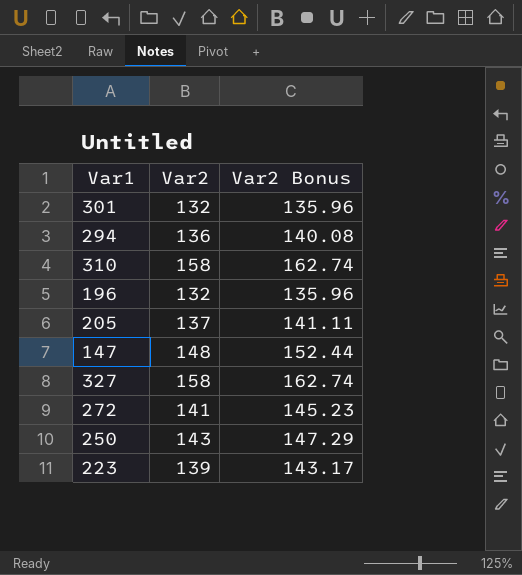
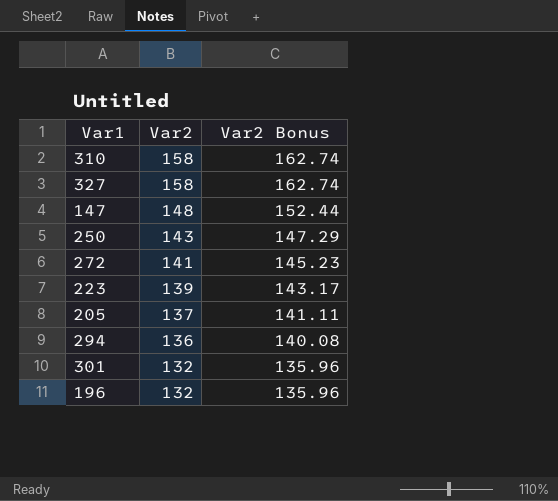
row order: none -> Var2 descending

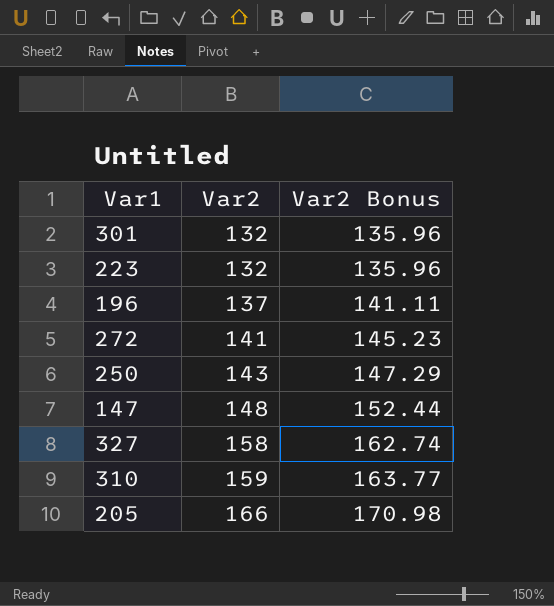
row order: Var2 descending -> Var2 ascending
row 294: 136 | 140.08 -> none
223 | Var2: 139 -> 132
223 | Var2 Bonus: 143.17 -> 135.96
196 | Var2: 132 -> 137
196 | Var2 Bonus: 135.96 -> 141.11
310 | Var2: 158 -> 159
310 | Var2 Bonus: 162.74 -> 163.77
205 | Var2: 137 -> 166
205 | Var2 Bonus: 141.11 -> 170.98

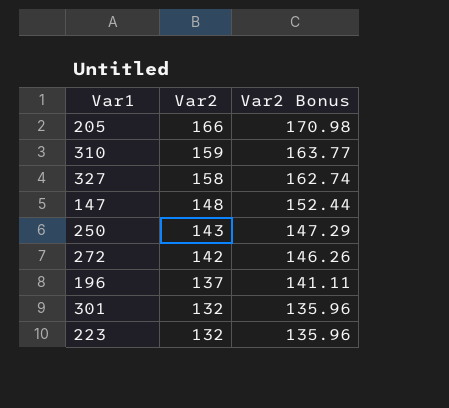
row order: Var2 ascending -> Var2 descending
272 | Var2: 141 -> 142
272 | Var2 Bonus: 145.23 -> 146.26

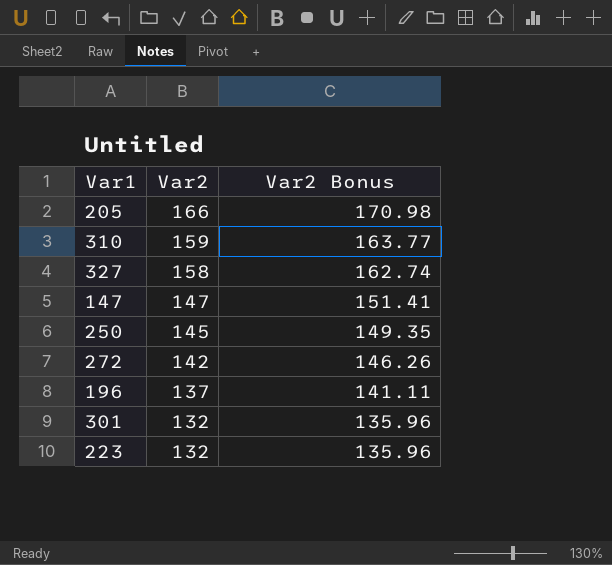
147 | Var2: 148 -> 147
147 | Var2 Bonus: 152.44 -> 151.41
250 | Var2: 143 -> 145
250 | Var2 Bonus: 147.29 -> 149.35

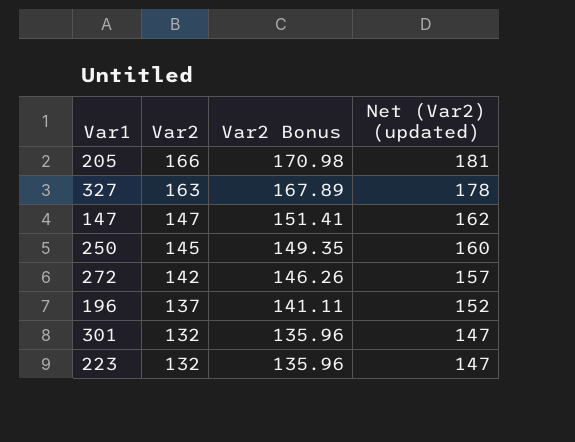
column Net (Var2) (updated) | formula: none -> [Var2] + 15
row 310: 159 | 163.77 -> none
327 | Var2: 158 -> 163
327 | Var2 Bonus: 162.74 -> 167.89

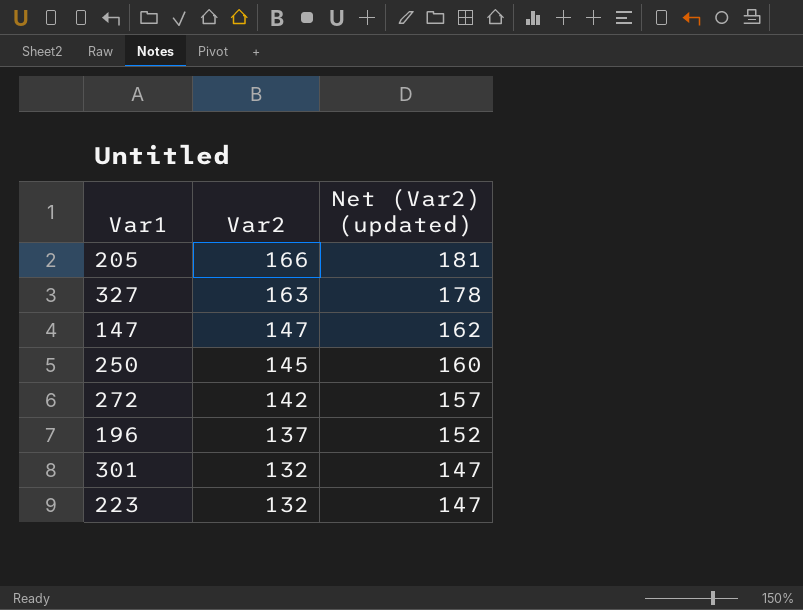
column Var2 Bonus | formula: [Var2] * 1.03 -> none

